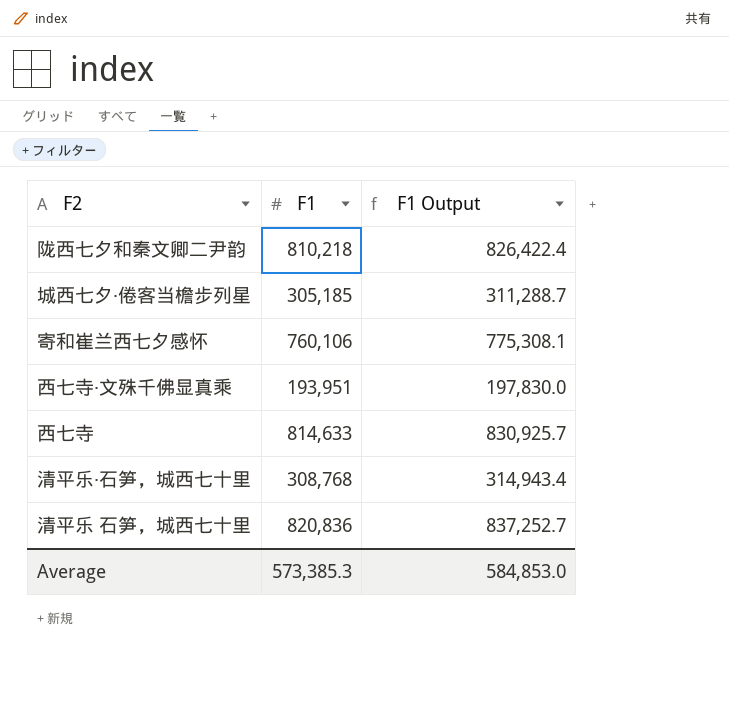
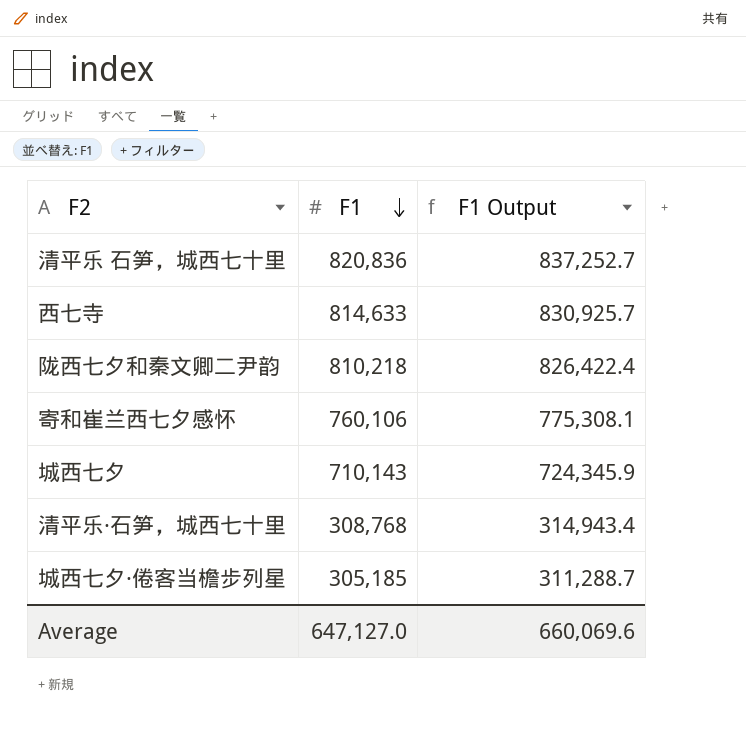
row order: none -> F1 descending
row 西七寺·文殊千佛显真乘: 193,951 | 197,830.0 -> none
row 城西七夕: none -> 710,143 | 724,345.9
Average | F1: 573,385.3 -> 647,127.0
Average | F1 Output: 584,853.0 -> 660,069.6

